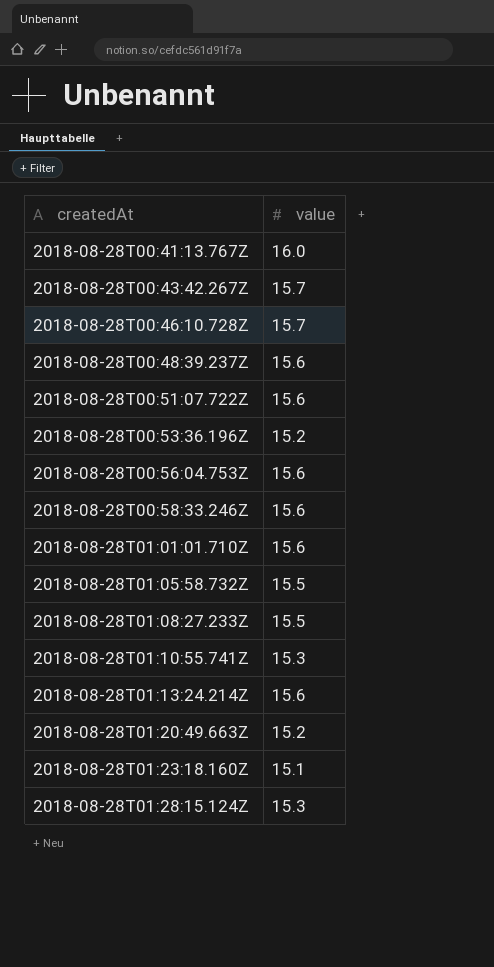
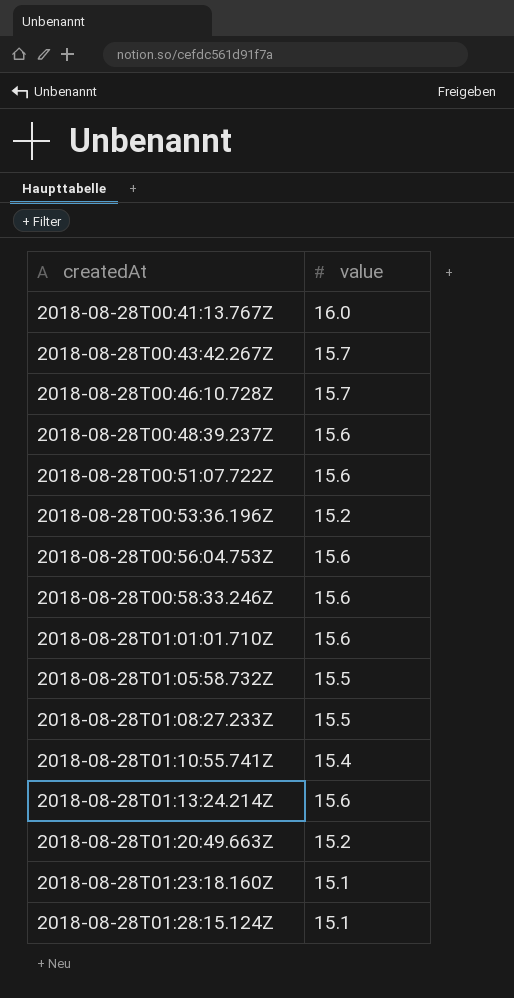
2018-08-28T01:10:55.741Z | value: 15.3 -> 15.4
2018-08-28T01:28:15.124Z | value: 15.3 -> 15.1

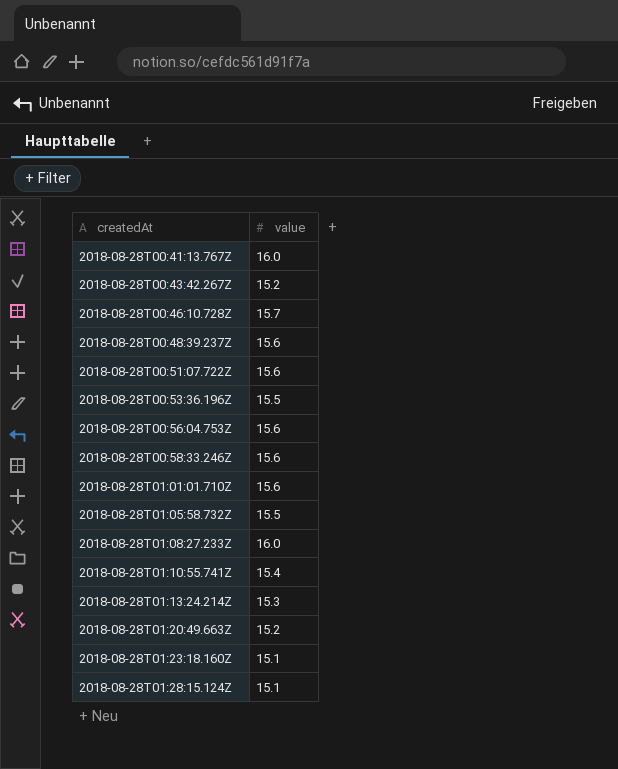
2018-08-28T00:43:42.267Z | value: 15.7 -> 15.2
2018-08-28T00:53:36.196Z | value: 15.2 -> 15.5
2018-08-28T01:08:27.233Z | value: 15.5 -> 16.0
2018-08-28T01:13:24.214Z | value: 15.6 -> 15.3

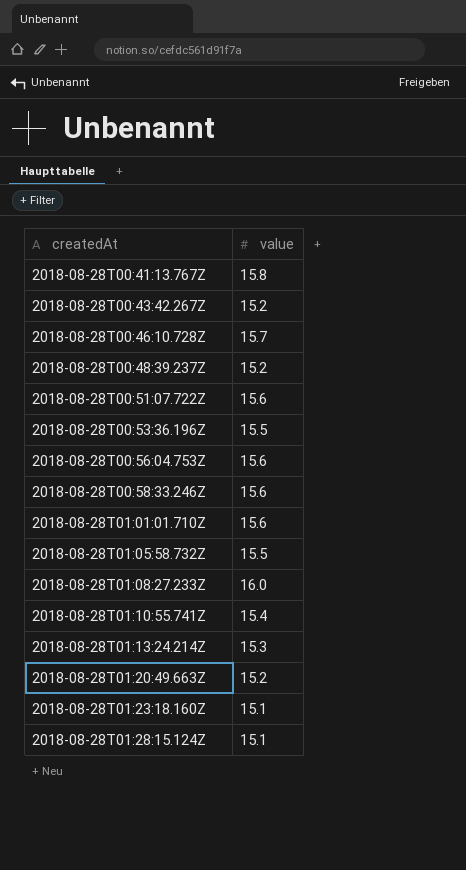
2018-08-28T00:41:13.767Z | value: 16.0 -> 15.8
2018-08-28T00:48:39.237Z | value: 15.6 -> 15.2

